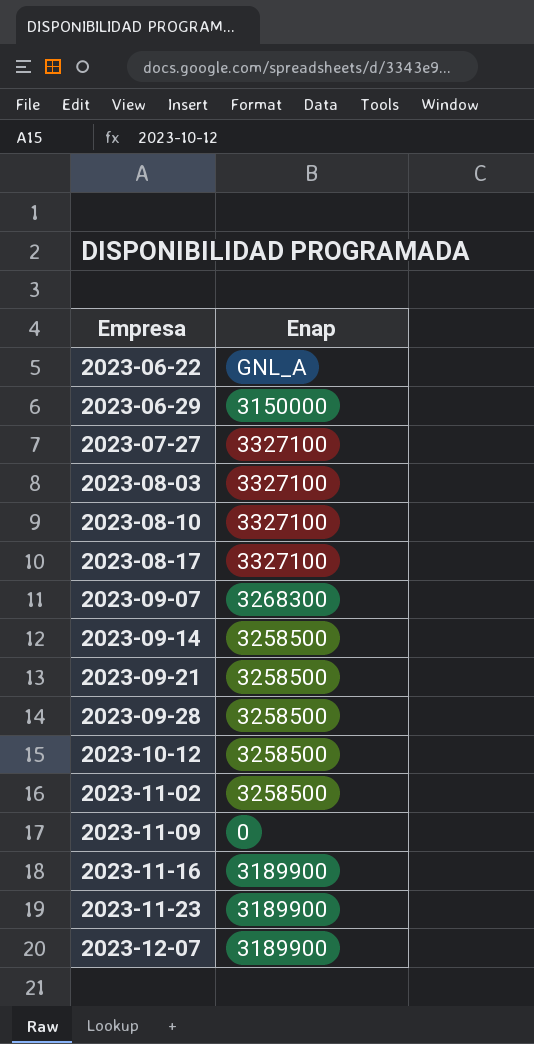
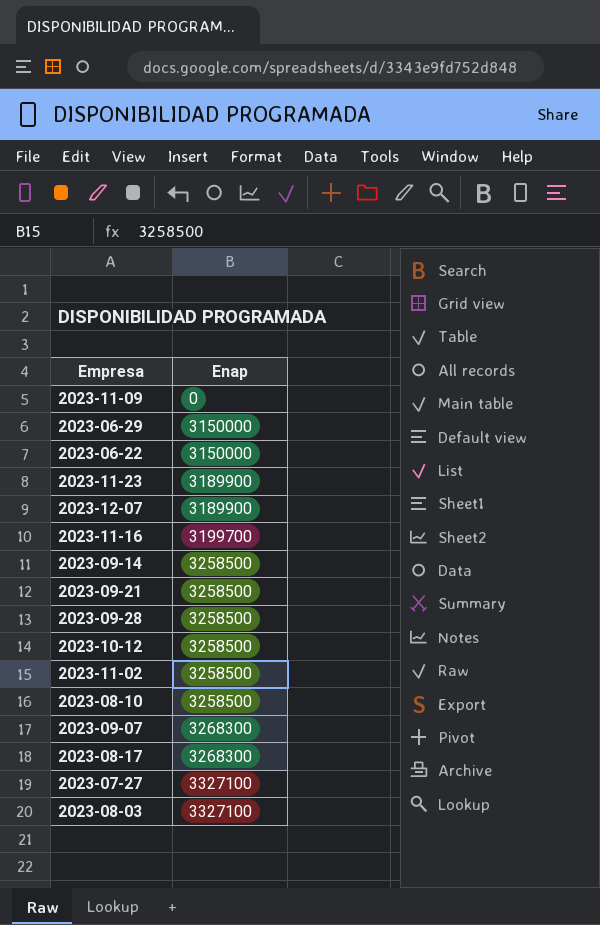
row order: Empresa ascending -> Enap ascending
2023-06-22 | Enap: GNL_A -> 3150000
2023-11-16 | Enap: 3189900 -> 3199700
2023-08-10 | Enap: 3327100 -> 3258500
2023-08-17 | Enap: 3327100 -> 3268300

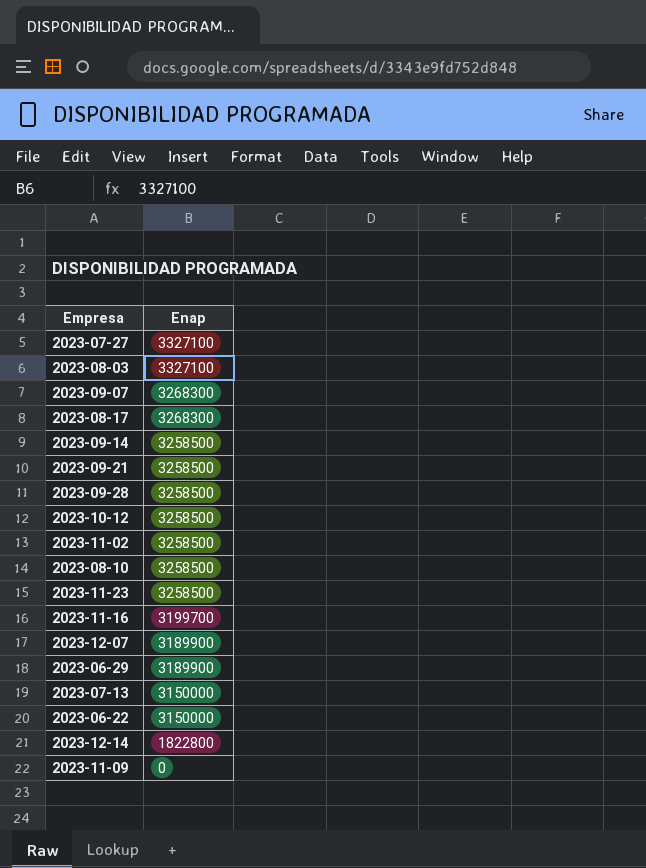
row order: Enap ascending -> Enap descending
2023-11-23 | Enap: 3189900 -> 3258500
2023-06-29 | Enap: 3150000 -> 3189900
row 2023-07-13: none -> 3150000
row 2023-12-14: none -> 1822800

